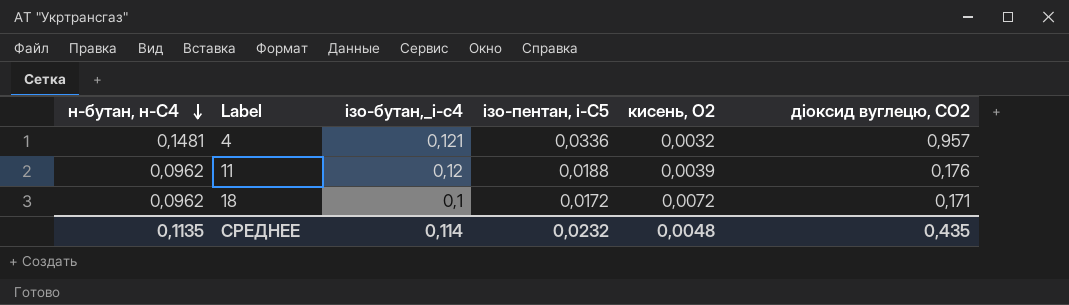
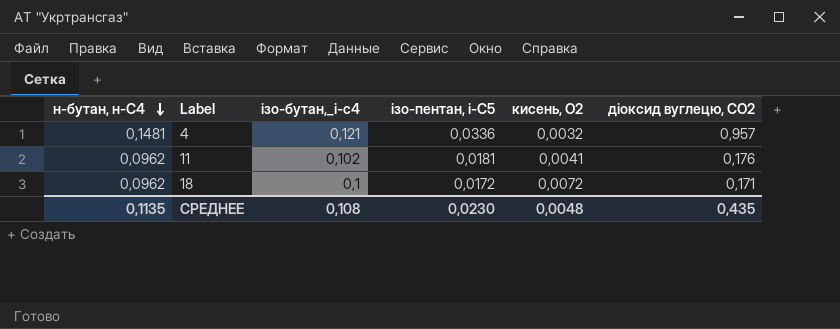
11 | ізо-бутан,_і-с4: 0,12 -> 0,102
11 | ізо-пентан, і-С5: 0,0188 -> 0,0181
11 | кисень, О2: 0,0039 -> 0,0041
СРЕДНЕЕ | ізо-бутан,_і-с4: 0,114 -> 0,108
СРЕДНЕЕ | ізо-пентан, і-С5: 0,0232 -> 0,0230

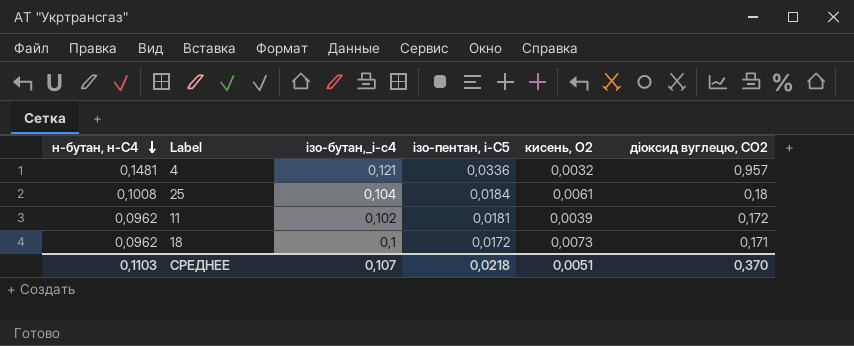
row 25: none -> 0,1008 | 0,104 | 0,0184 | 0,0061 | 0,18
11 | кисень, О2: 0,0041 -> 0,0039
11 | діоксид вуглецю, CО2: 0,176 -> 0,172
18 | кисень, О2: 0,0072 -> 0,0073
СРЕДНЕЕ | н-бутан, н-С4: 0,1135 -> 0,1103
СРЕДНЕЕ | ізо-бутан,_і-с4: 0,108 -> 0,107
СРЕДНЕЕ | ізо-пентан, і-С5: 0,0230 -> 0,0218
СРЕДНЕЕ | кисень, О2: 0,0048 -> 0,0051
СРЕДНЕЕ | діоксид вуглецю, CО2: 0,435 -> 0,370

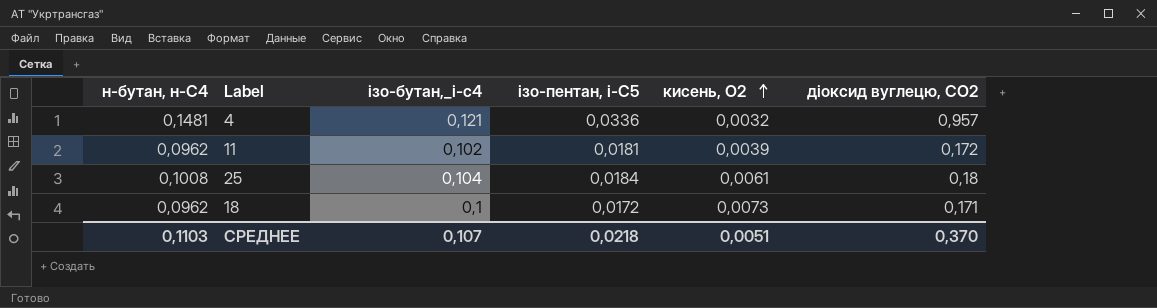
row order: н-бутан, н-С4 descending -> кисень, О2 ascending

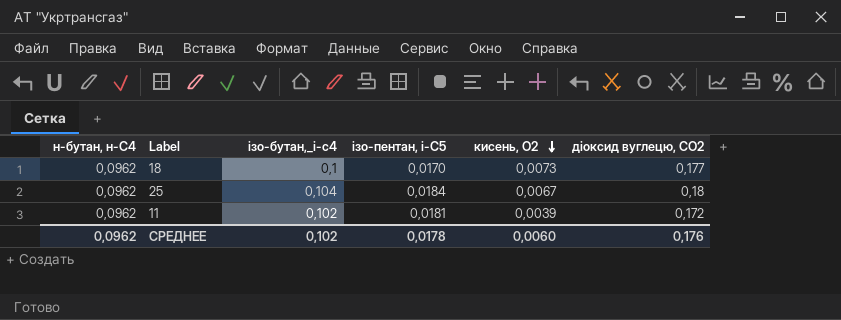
row order: кисень, О2 ascending -> кисень, О2 descending
row 4: 0,1481 | 0,121 | 0,0336 | 0,0032 | 0,957 -> none
18 | ізо-пентан, і-С5: 0,0172 -> 0,0170
18 | діоксид вуглецю, CО2: 0,171 -> 0,177
25 | н-бутан, н-С4: 0,1008 -> 0,0962
25 | кисень, О2: 0,0061 -> 0,0067
СРЕДНЕЕ | н-бутан, н-С4: 0,1103 -> 0,0962
СРЕДНЕЕ | ізо-бутан,_і-с4: 0,107 -> 0,102
СРЕДНЕЕ | ізо-пентан, і-С5: 0,0218 -> 0,0178
СРЕДНЕЕ | кисень, О2: 0,0051 -> 0,0060
СРЕДНЕЕ | діоксид вуглецю, CО2: 0,370 -> 0,176

